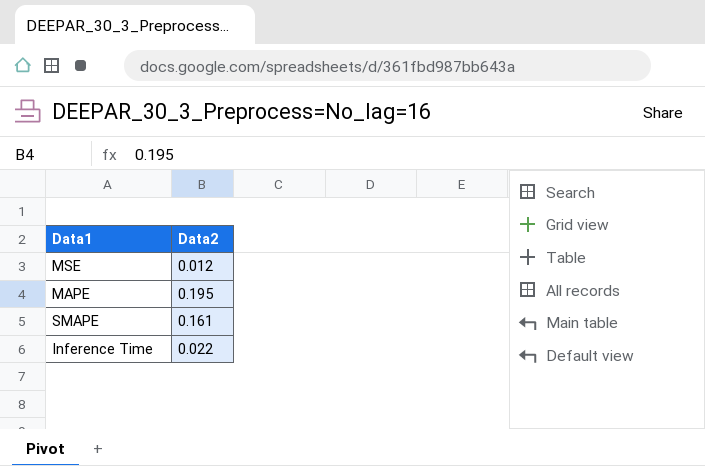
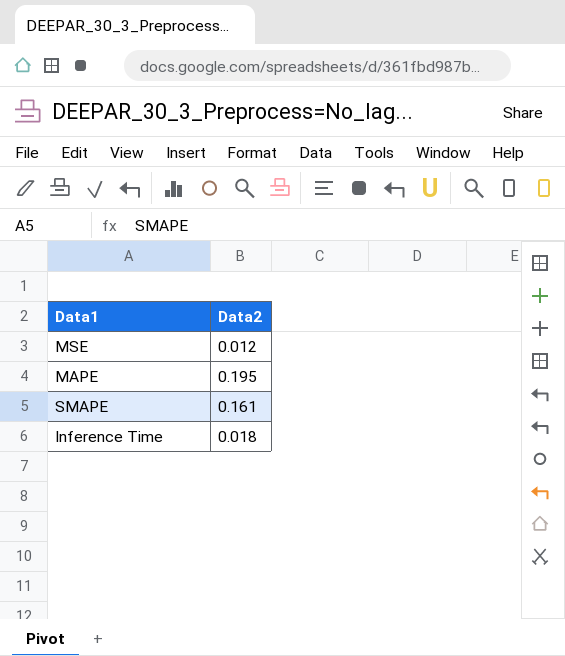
Inference Time | Data2: 0.022 -> 0.018

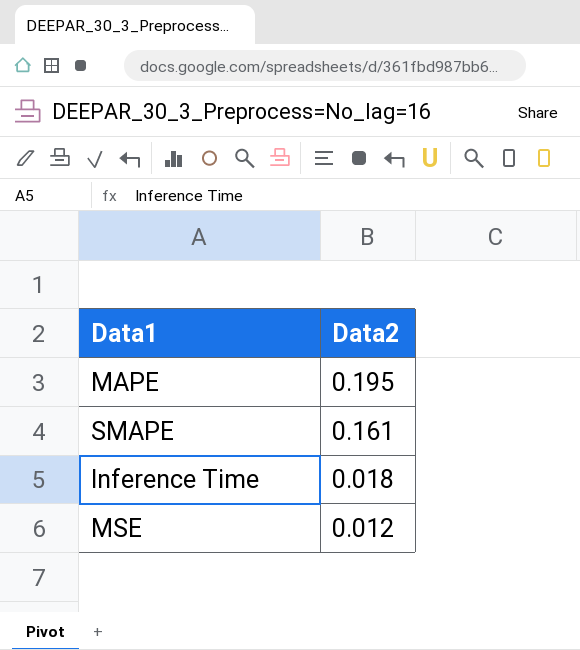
row order: none -> Data2 descending

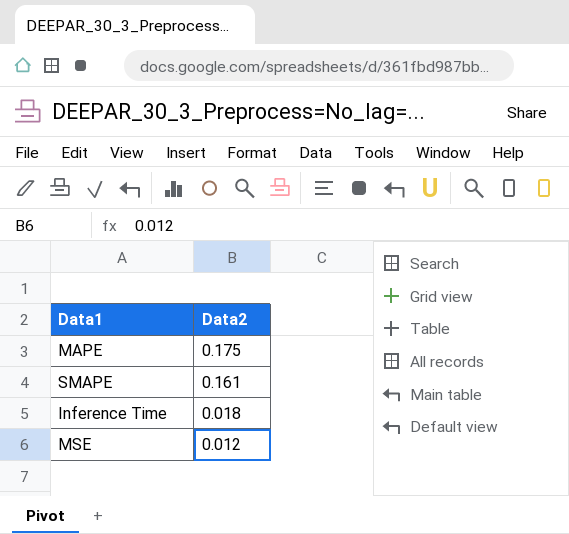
MAPE | Data2: 0.195 -> 0.175

